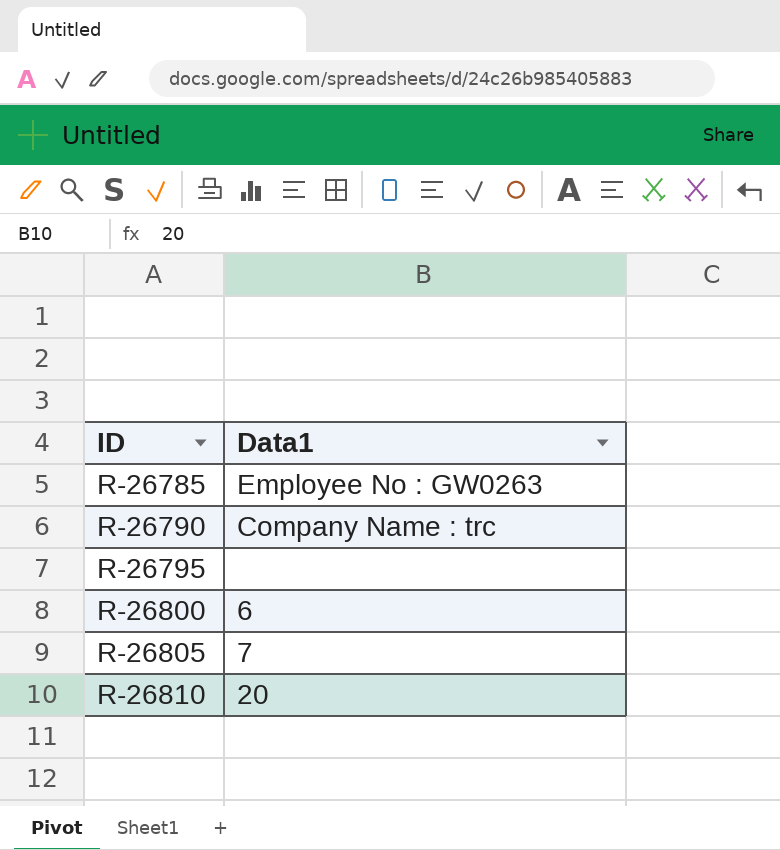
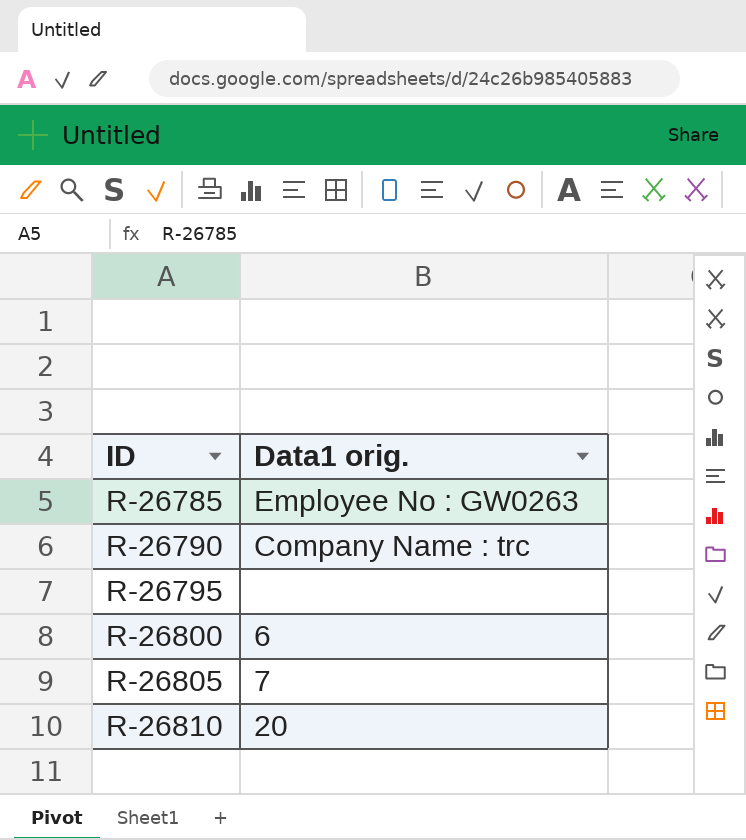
column name: Data1 -> Data1 orig.

